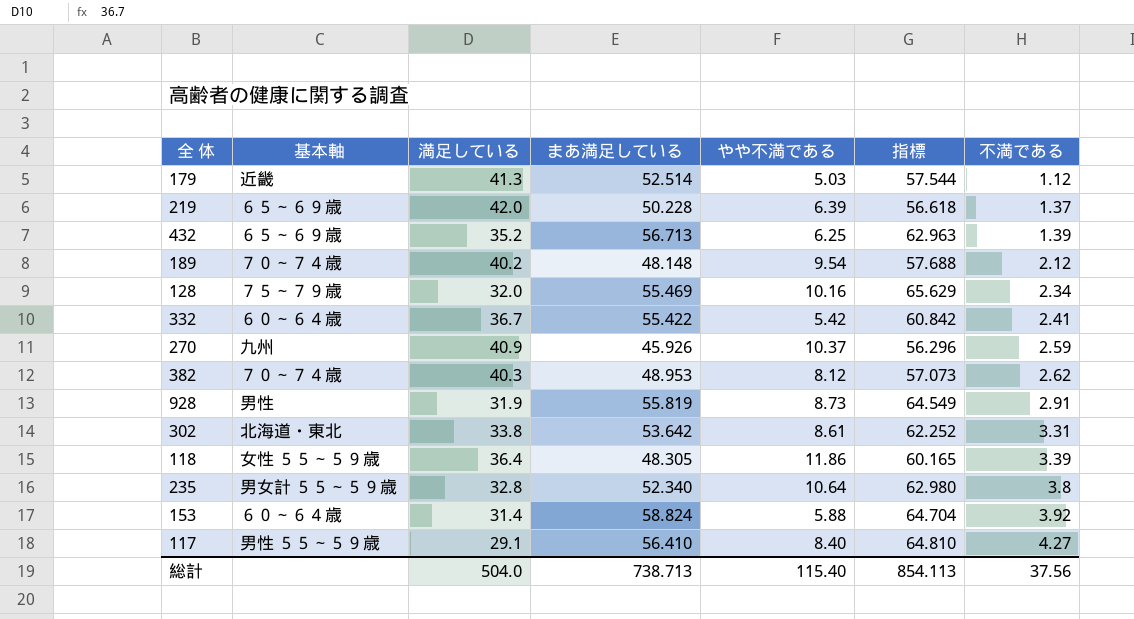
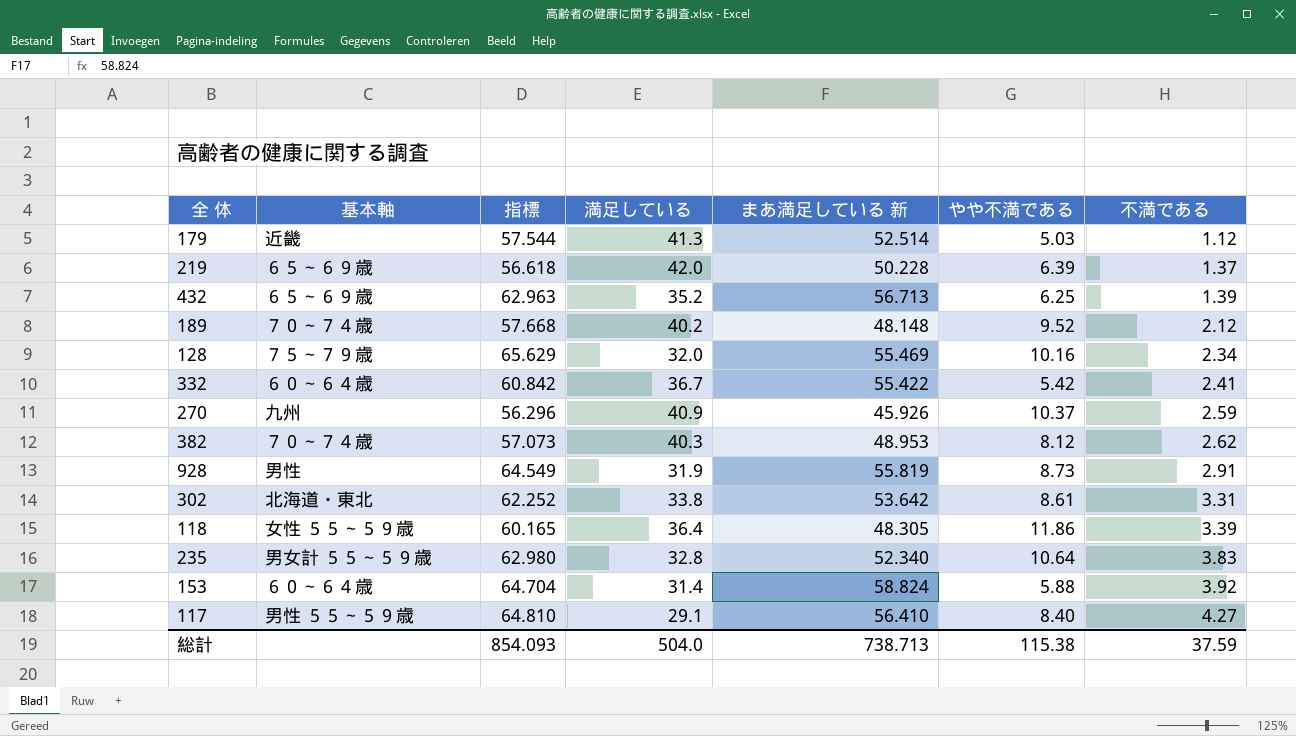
column 指標 | position: 6 -> 3
column name: まあ満足している -> まあ満足している 新
189 | 指標: 57.688 -> 57.668
189 | やや不満である: 9.54 -> 9.52
235 | 不満である: 3.8 -> 3.83
総計 | 指標: 854.113 -> 854.093
総計 | やや不満である: 115.40 -> 115.38
総計 | 不満である: 37.56 -> 37.59

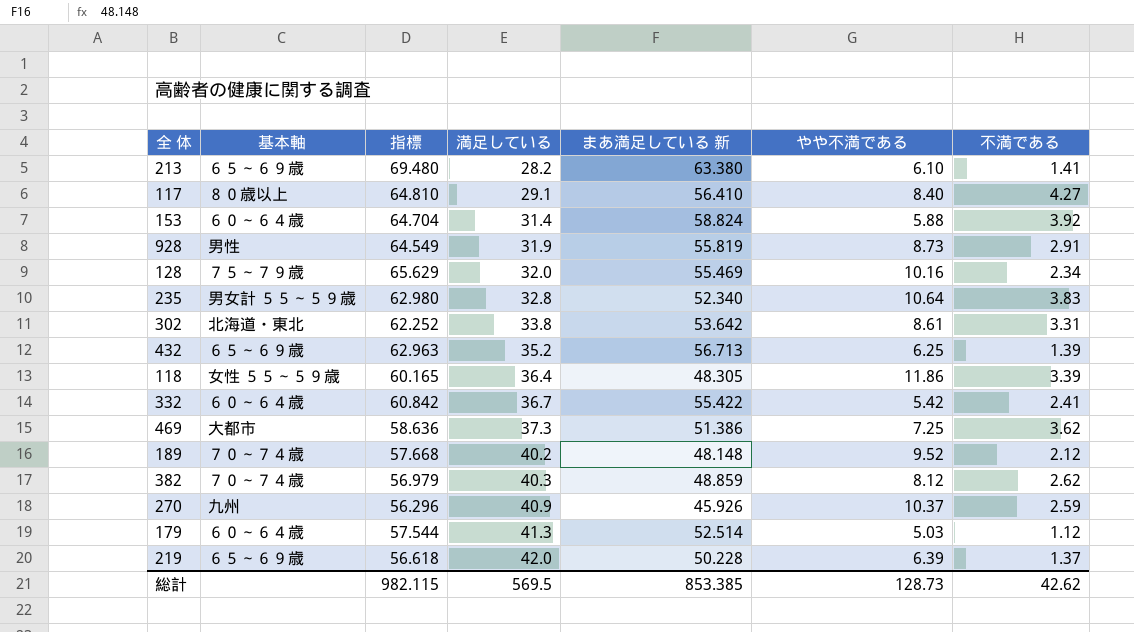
row order: 不満である ascending -> 満足している ascending
row 213: none -> ６５～６９歳 | 69.480 | 28.2 | 63.380 | 6.10 | 1.41
117 | 基本軸: 男性 ５５～５９歳 -> ８０歳以上
row 469: none -> 大都市 | 58.636 | 37.3 | 51.386 | 7.25 | 3.62
382 | 指標: 57.073 -> 56.979
382 | まあ満足している 新: 48.953 -> 48.859
179 | 基本軸: 近畿 -> ６０～６４歳
総計 | 指標: 854.093 -> 982.115
総計 | 満足している: 504.0 -> 569.5
総計 | まあ満足している 新: 738.713 -> 853.385
総計 | やや不満である: 115.38 -> 128.73
総計 | 不満である: 37.59 -> 42.62

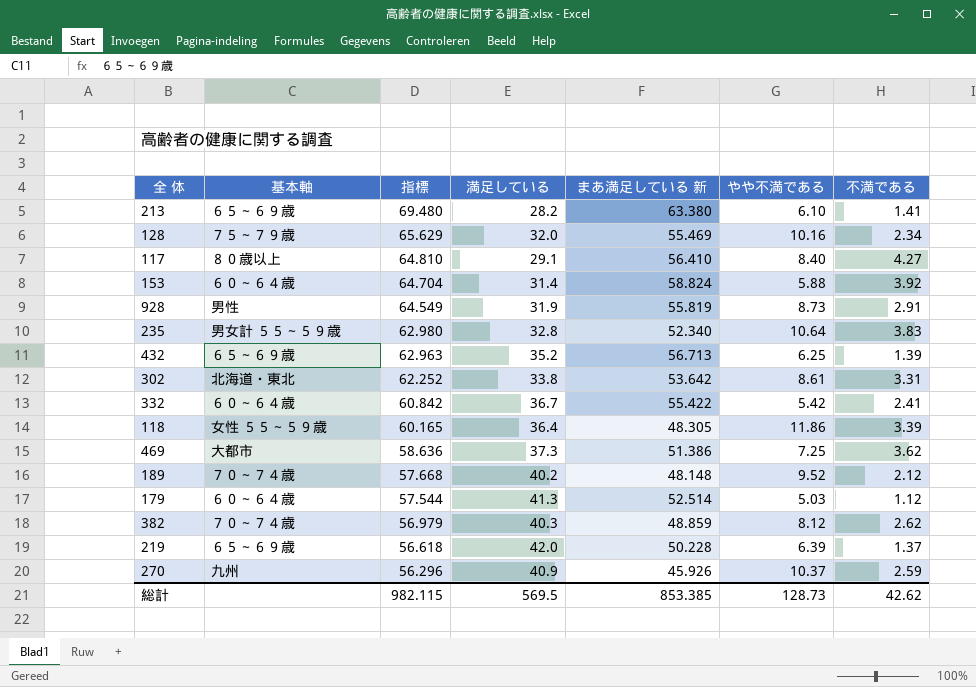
row order: 満足している ascending -> 指標 descending

